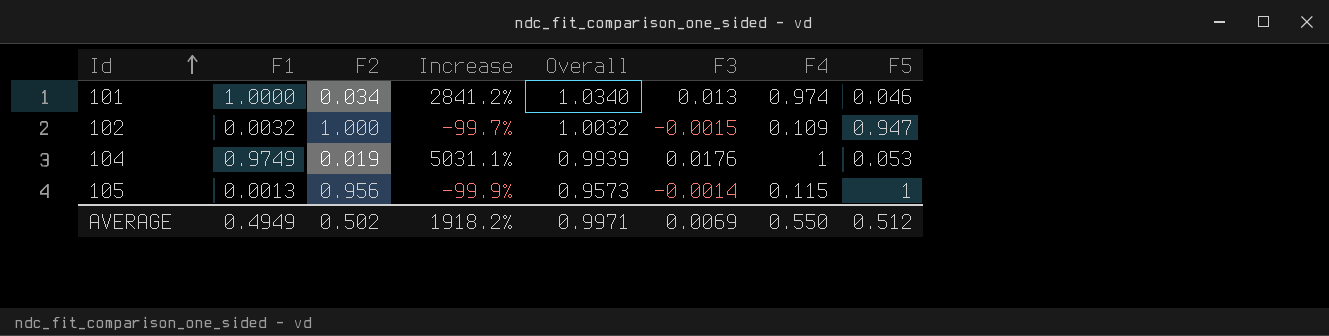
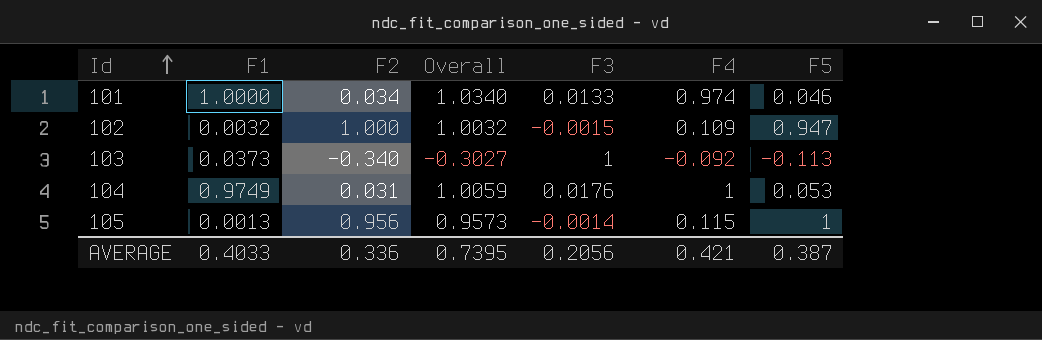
column Increase | formula: ([F1] - [F2]) / [F2] -> none
101 | F3: 0.013 -> 0.0133
row 103: none -> 0.0373 | -0.340 | -0.3027 | 1 | -0.092 | -0.113
104 | F2: 0.019 -> 0.031
104 | Overall: 0.9939 -> 1.0059
AVERAGE | F1: 0.4949 -> 0.4033
AVERAGE | F2: 0.502 -> 0.336
AVERAGE | Overall: 0.9971 -> 0.7395
AVERAGE | F3: 0.0069 -> 0.2056
AVERAGE | F4: 0.550 -> 0.421
AVERAGE | F5: 0.512 -> 0.387

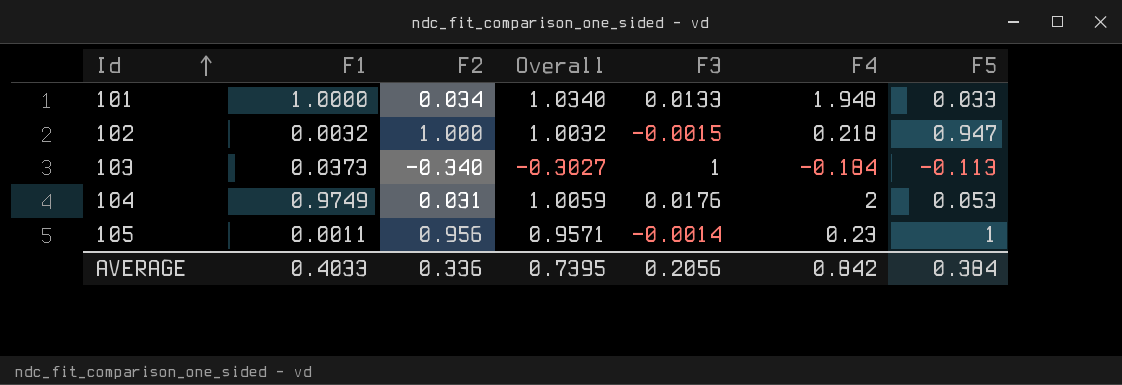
101 | F4: 0.974 -> 1.948
101 | F5: 0.046 -> 0.033
102 | F4: 0.109 -> 0.218
103 | F4: -0.092 -> -0.184
104 | F4: 1 -> 2
105 | F1: 0.0013 -> 0.0011
105 | Overall: 0.9573 -> 0.9571
105 | F4: 0.115 -> 0.23
AVERAGE | F4: 0.421 -> 0.842
AVERAGE | F5: 0.387 -> 0.384

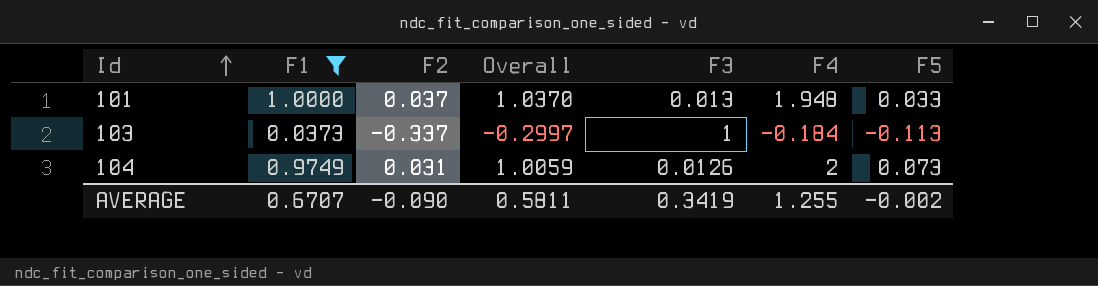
filter: none -> F1 >= 0.0373
101 | F2: 0.034 -> 0.037
101 | Overall: 1.0340 -> 1.0370
101 | F3: 0.0133 -> 0.013
103 | F2: -0.340 -> -0.337
103 | Overall: -0.3027 -> -0.2997
104 | F3: 0.0176 -> 0.0126
104 | F5: 0.053 -> 0.073
AVERAGE | F1: 0.4033 -> 0.6707
AVERAGE | F2: 0.336 -> -0.090
AVERAGE | Overall: 0.7395 -> 0.5811
AVERAGE | F3: 0.2056 -> 0.3419
AVERAGE | F4: 0.842 -> 1.255
AVERAGE | F5: 0.384 -> -0.002

